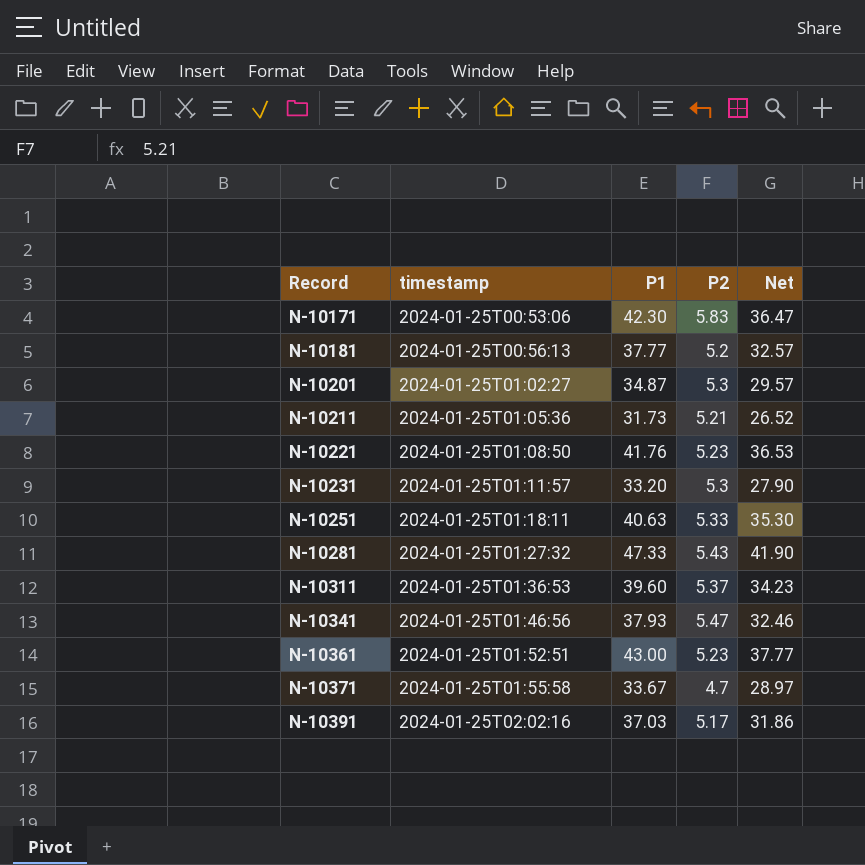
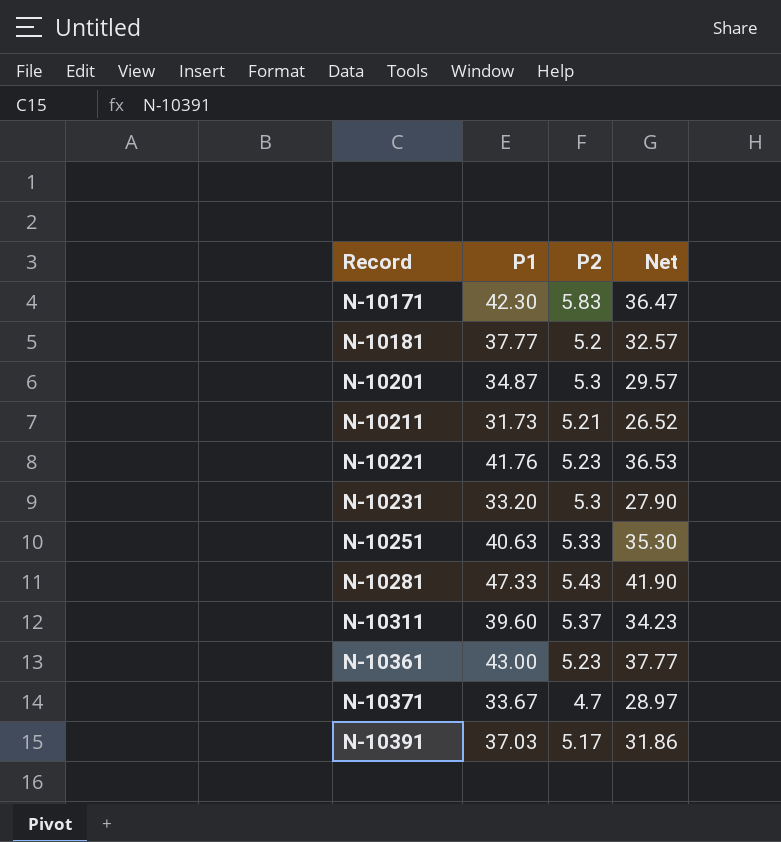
column timestamp | position: 2 -> none
row N-10341: 2024-01-25T01:46:56 | 37.93 | 5.47 | 32.46 -> none

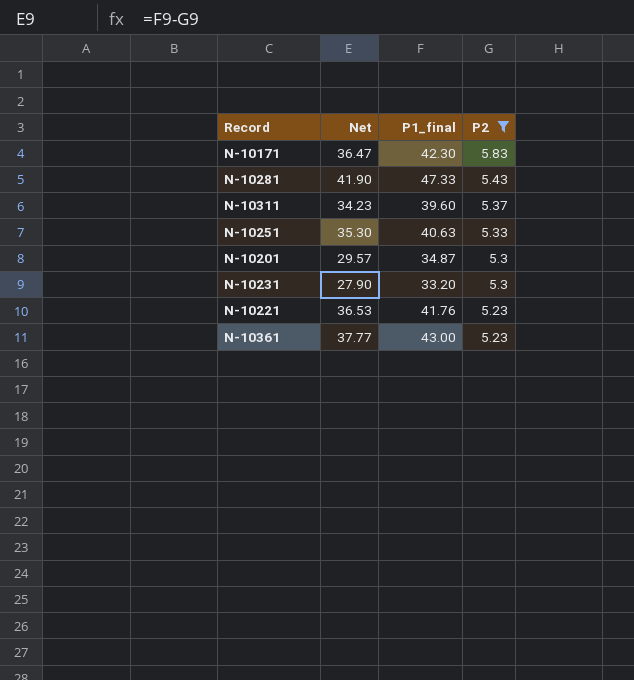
filter: none -> P2 >= 5.23
row order: Record ascending -> P2 descending
column Net | position: 4 -> 2
column name: P1 -> P1_final

